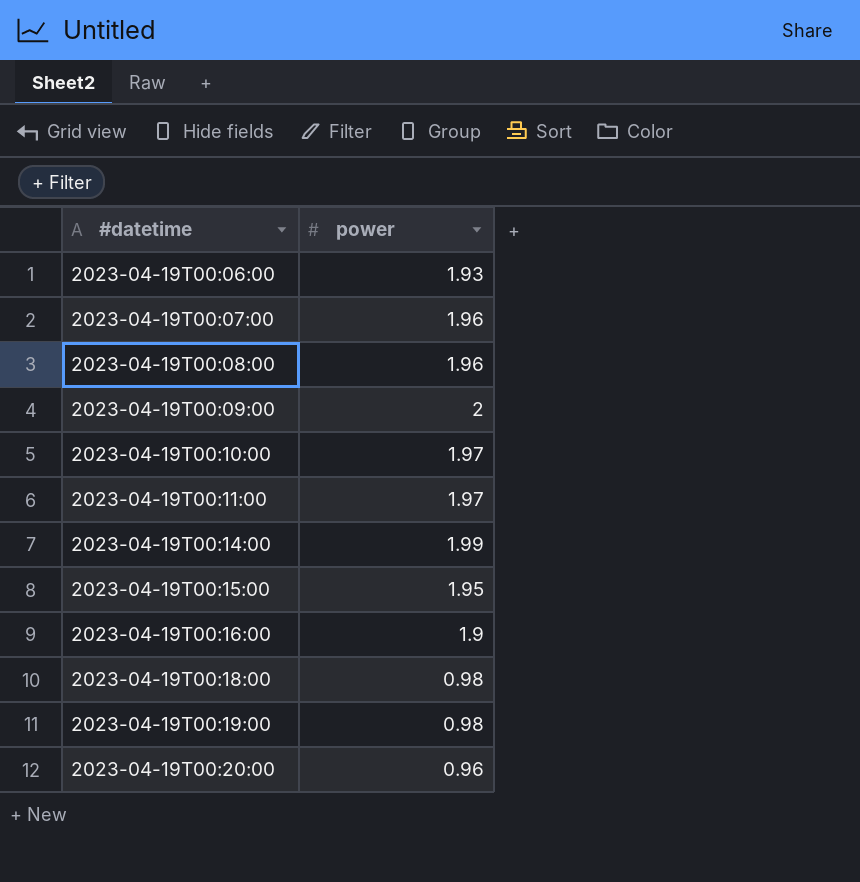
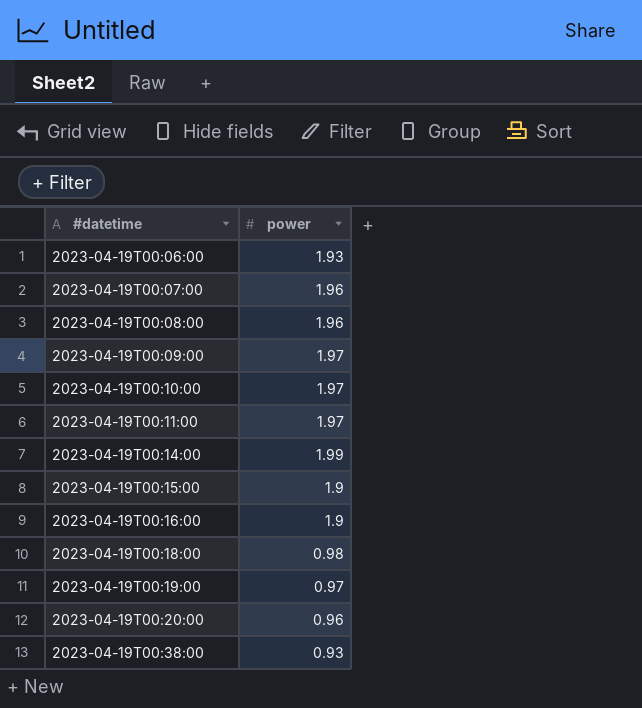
2023-04-19T00:09:00 | power: 2 -> 1.97
2023-04-19T00:15:00 | power: 1.95 -> 1.9
2023-04-19T00:19:00 | power: 0.98 -> 0.97
row 2023-04-19T00:38:00: none -> 0.93

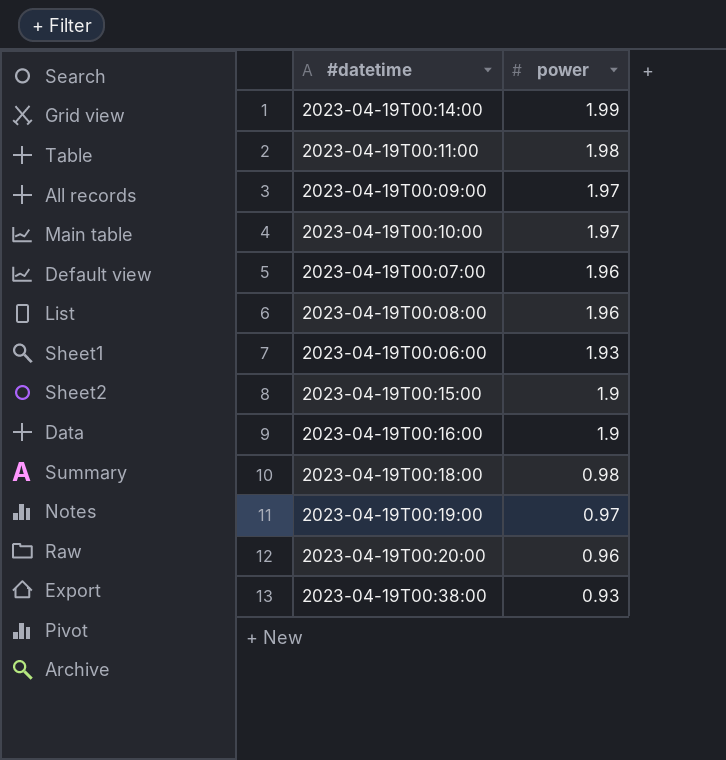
row order: #datetime ascending -> power descending
2023-04-19T00:11:00 | power: 1.97 -> 1.98

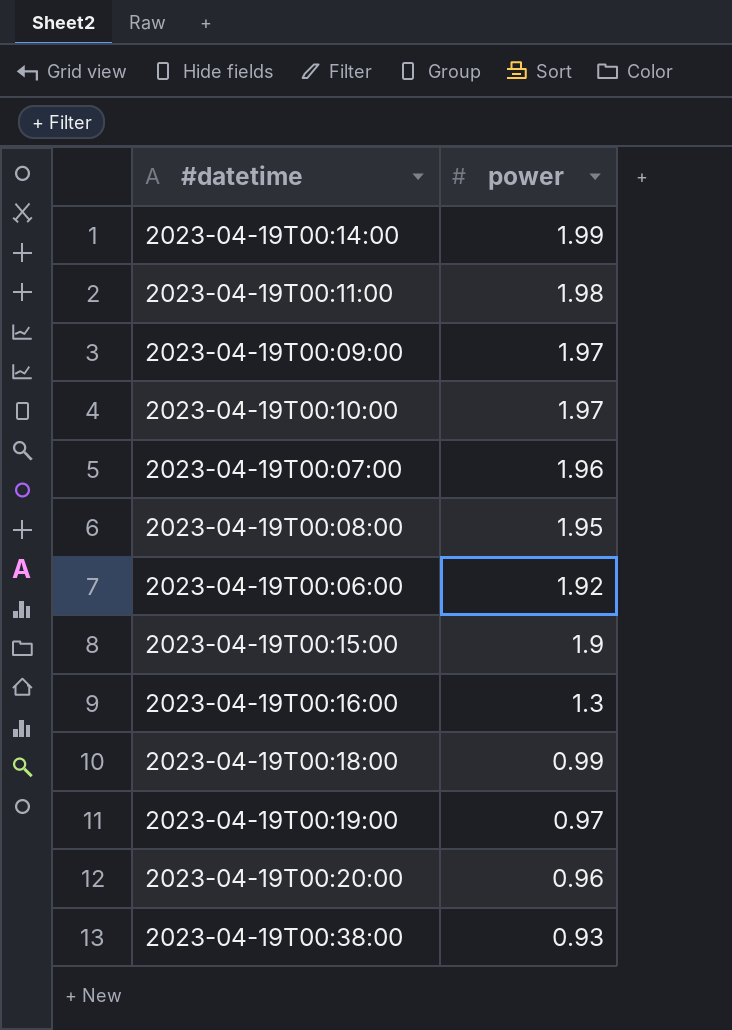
2023-04-19T00:08:00 | power: 1.96 -> 1.95
2023-04-19T00:06:00 | power: 1.93 -> 1.92
2023-04-19T00:16:00 | power: 1.9 -> 1.3
2023-04-19T00:18:00 | power: 0.98 -> 0.99

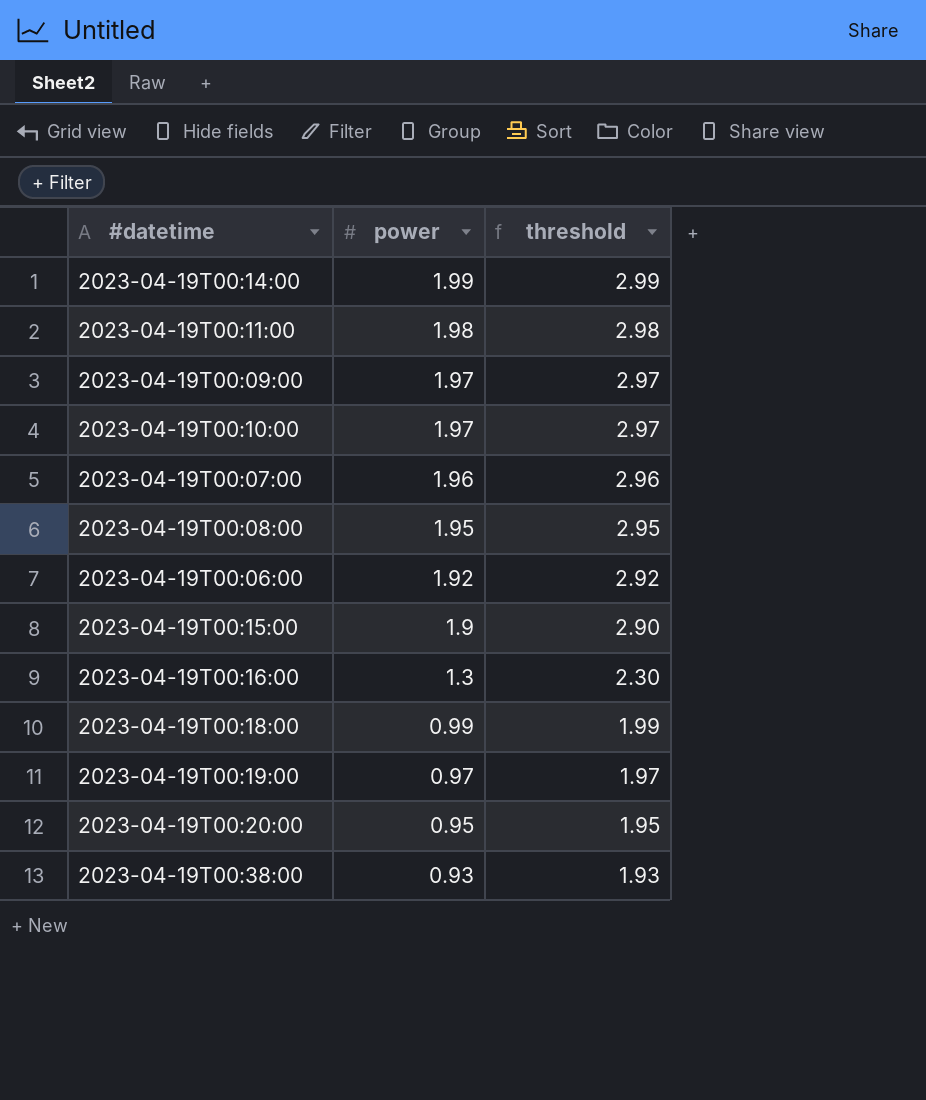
column threshold | formula: none -> [power] + 1
2023-04-19T00:20:00 | power: 0.96 -> 0.95

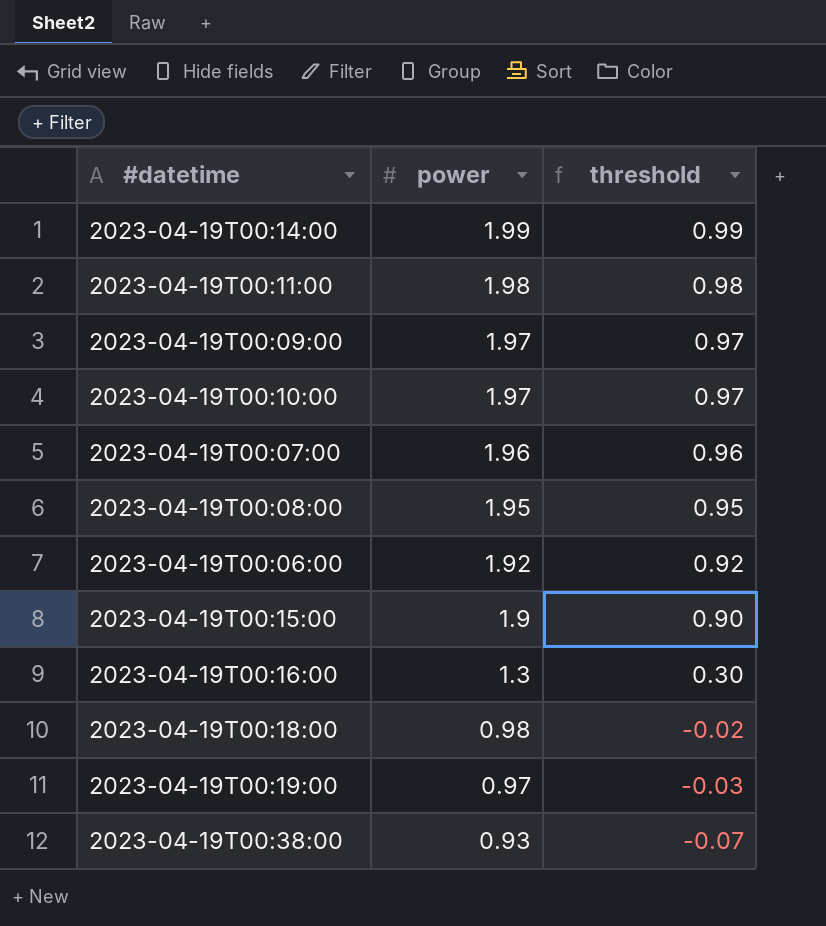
column threshold | formula: [power] + 1 -> [power] - 1
row 2023-04-19T00:20:00: 0.95 | 1.95 -> none
2023-04-19T00:18:00 | power: 0.99 -> 0.98

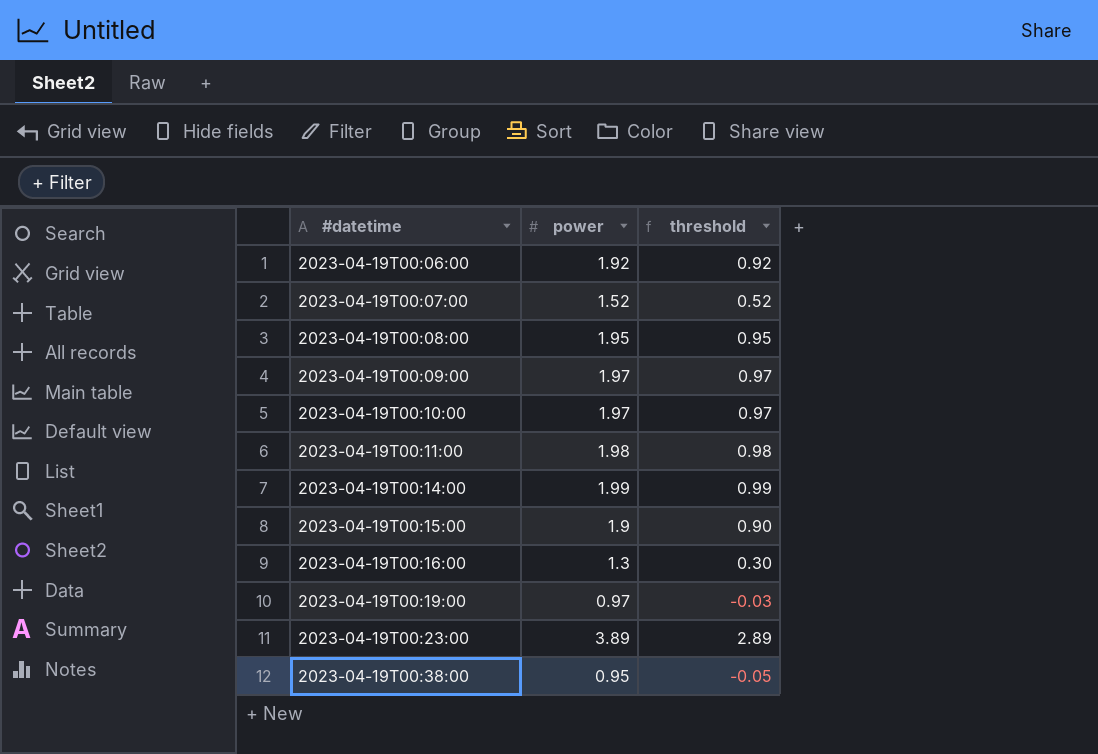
row order: power descending -> #datetime ascending
row 2023-04-19T00:18:00: 0.98 | -0.02 -> none
2023-04-19T00:07:00 | power: 1.96 -> 1.52
2023-04-19T00:07:00 | threshold: 0.96 -> 0.52
row 2023-04-19T00:23:00: none -> 3.89 | 2.89
2023-04-19T00:38:00 | power: 0.93 -> 0.95
2023-04-19T00:38:00 | threshold: -0.07 -> -0.05

